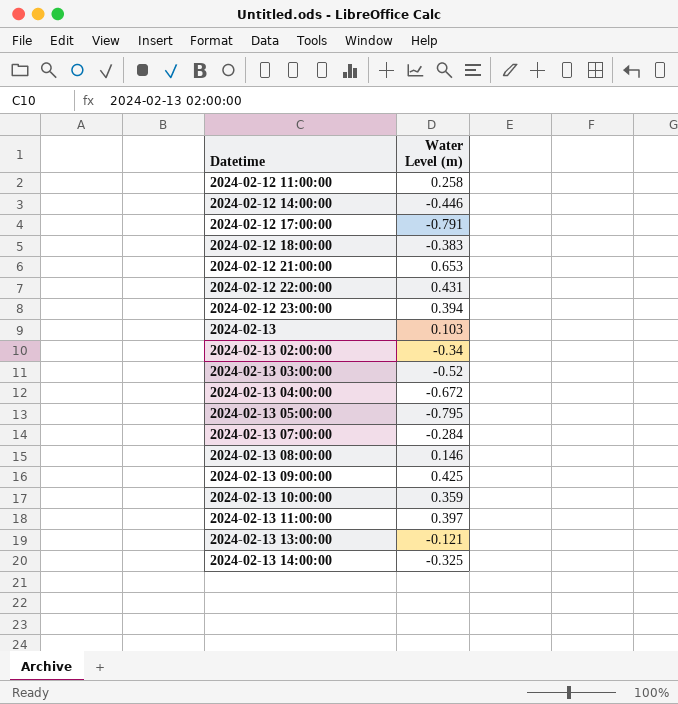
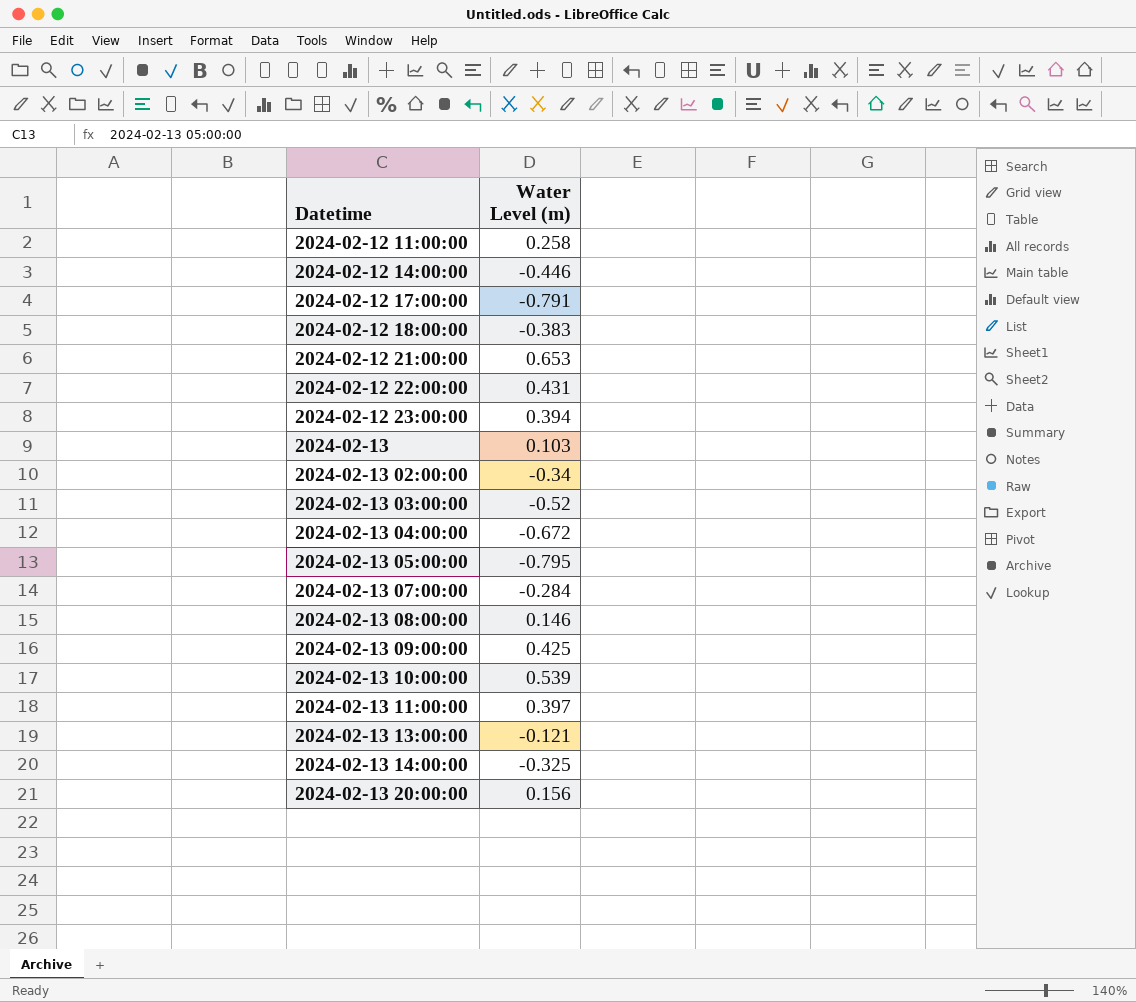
2024-02-13 10:00:00 | Water Level (m): 0.359 -> 0.539
row 2024-02-13 20:00:00: none -> 0.156

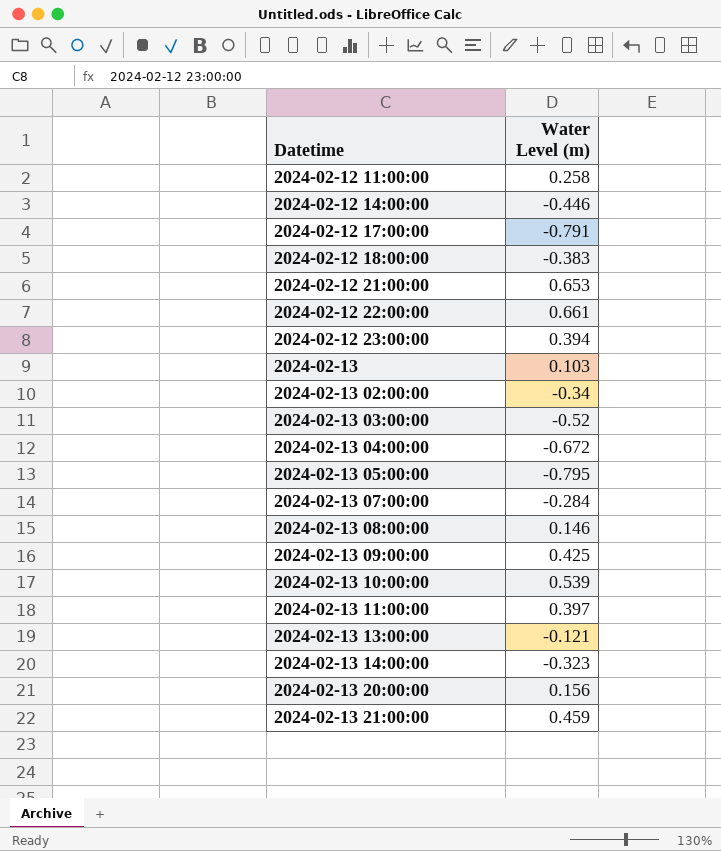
2024-02-12 22:00:00 | Water Level (m): 0.431 -> 0.661
2024-02-13 14:00:00 | Water Level (m): -0.325 -> -0.323
row 2024-02-13 21:00:00: none -> 0.459

